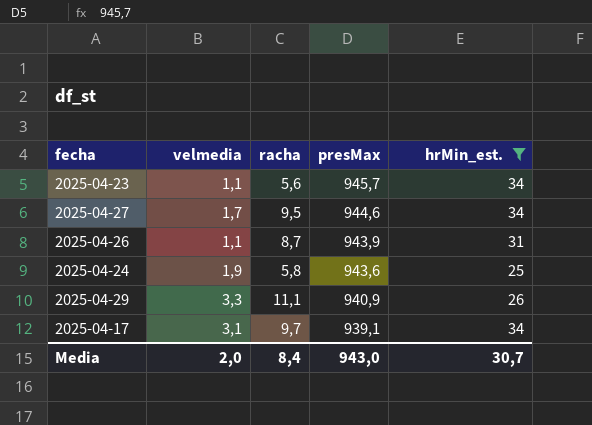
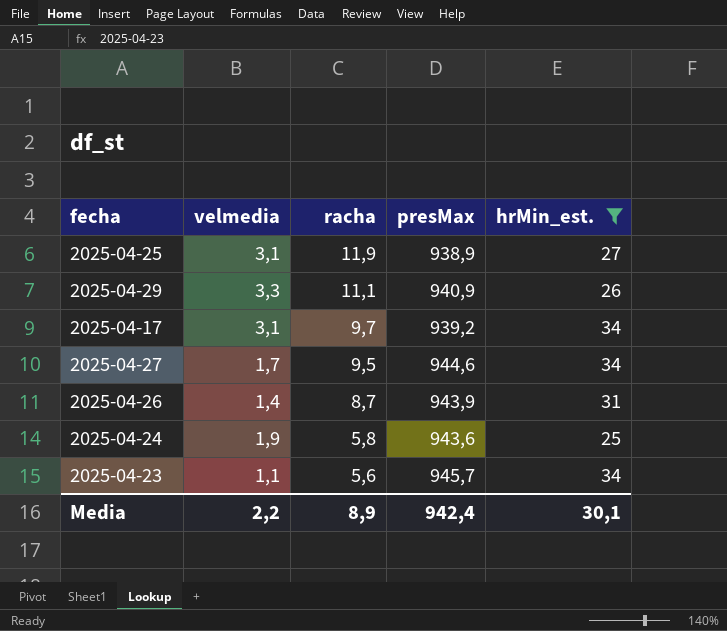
row order: presMax descending -> racha descending
row 2025-04-25: none -> 3,1 | 11,9 | 938,9 | 27
2025-04-17 | presMax: 939,1 -> 939,2
2025-04-26 | velmedia: 1,1 -> 1,4
Media | velmedia: 2,0 -> 2,2
Media | racha: 8,4 -> 8,9
Media | presMax: 943,0 -> 942,4
Media | hrMin_est.: 30,7 -> 30,1

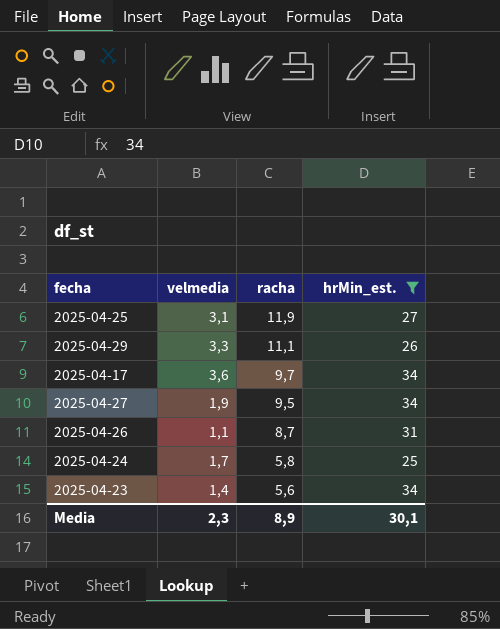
column presMax | position: 4 -> none
2025-04-17 | velmedia: 3,1 -> 3,6
2025-04-27 | velmedia: 1,7 -> 1,9
2025-04-26 | velmedia: 1,4 -> 1,1
2025-04-24 | velmedia: 1,9 -> 1,7
2025-04-23 | velmedia: 1,1 -> 1,4
Media | velmedia: 2,2 -> 2,3

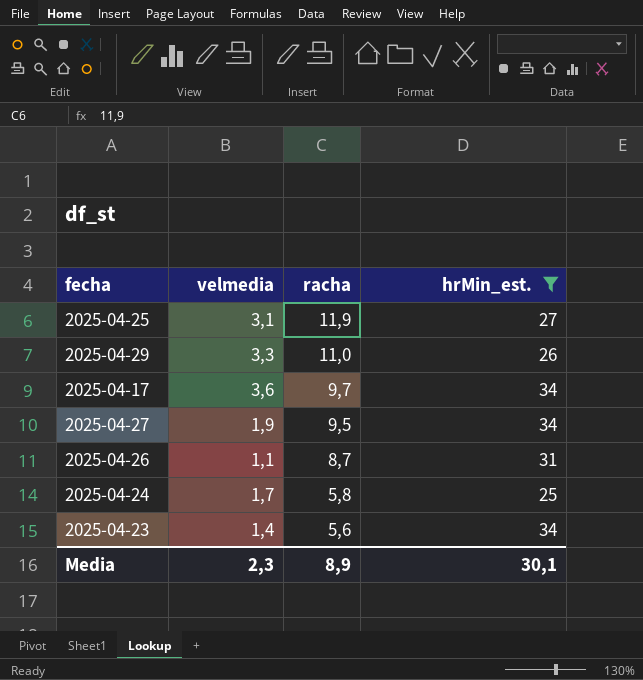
2025-04-29 | racha: 11,1 -> 11,0

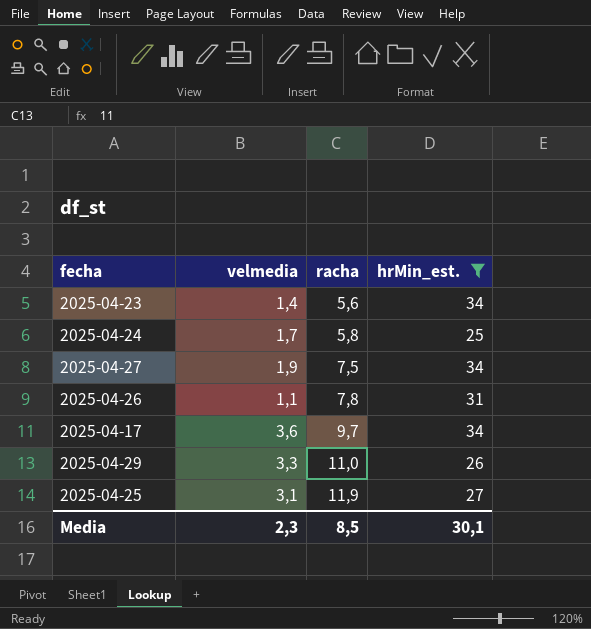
row order: racha descending -> racha ascending
2025-04-27 | racha: 9,5 -> 7,5
2025-04-26 | racha: 8,7 -> 7,8
Media | racha: 8,9 -> 8,5

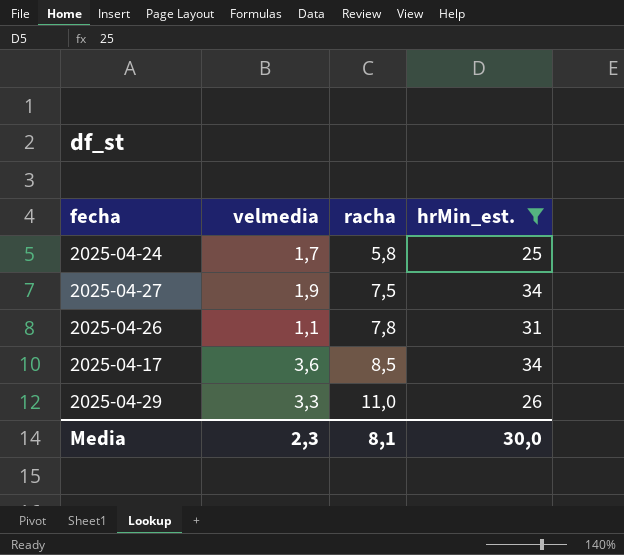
row 2025-04-23: 1,4 | 5,6 | 34 -> none
row 2025-04-25: 3,1 | 11,9 | 27 -> none
2025-04-17 | racha: 9,7 -> 8,5
Media | racha: 8,5 -> 8,1
Media | hrMin_est.: 30,1 -> 30,0

